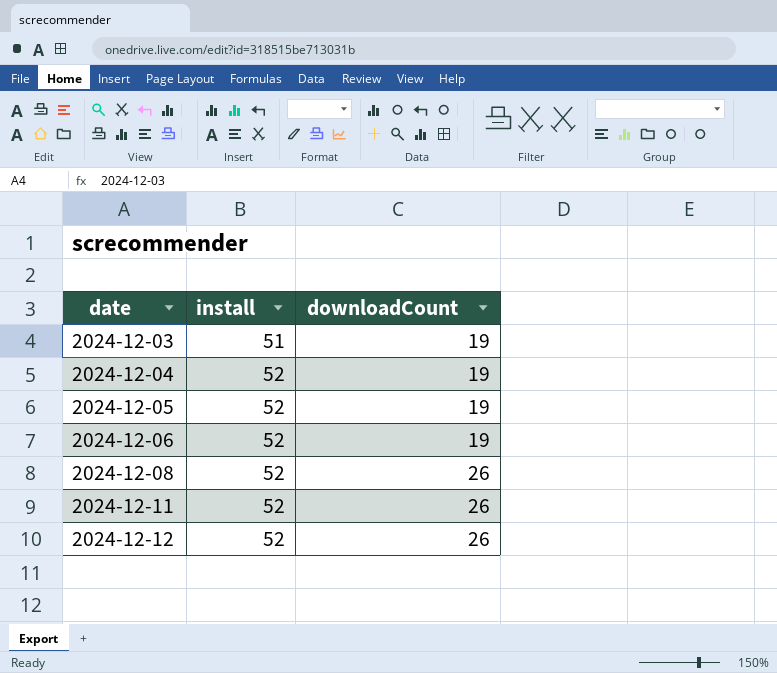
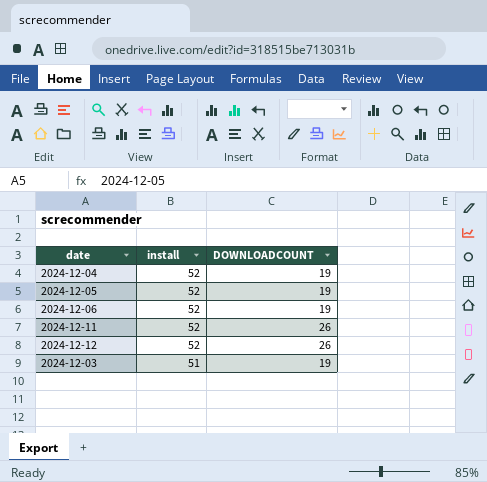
row order: date ascending -> install descending
column name: downloadCount -> DOWNLOADCOUNT
row 2024-12-08: 52 | 26 -> none

